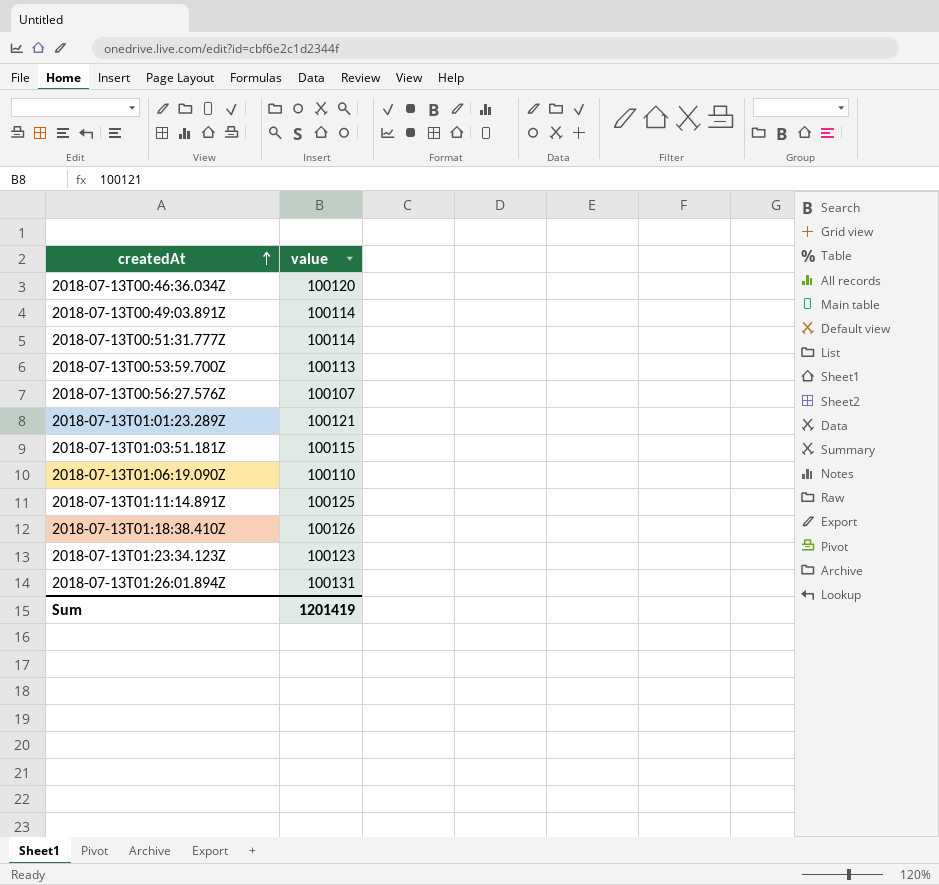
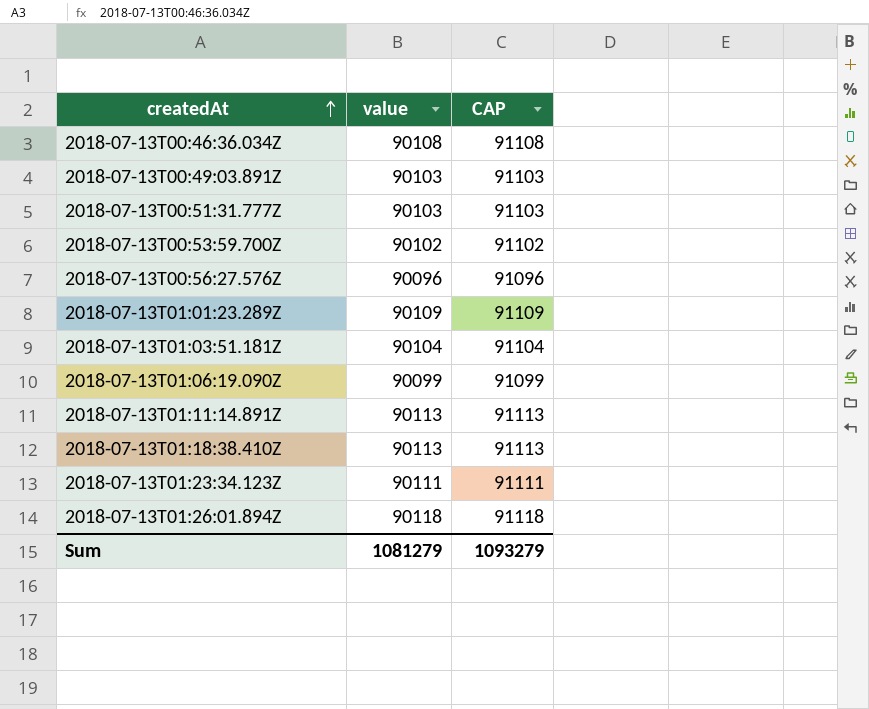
column CAP | formula: none -> [value] + 1000
2018-07-13T00:46:36.034Z | value: 100120 -> 90108
2018-07-13T00:49:03.891Z | value: 100114 -> 90103
2018-07-13T00:51:31.777Z | value: 100114 -> 90103
2018-07-13T00:53:59.700Z | value: 100113 -> 90102
2018-07-13T00:56:27.576Z | value: 100107 -> 90096
2018-07-13T01:01:23.289Z | value: 100121 -> 90109
2018-07-13T01:03:51.181Z | value: 100115 -> 90104
2018-07-13T01:06:19.090Z | value: 100110 -> 90099
2018-07-13T01:11:14.891Z | value: 100125 -> 90113
2018-07-13T01:18:38.410Z | value: 100126 -> 90113
2018-07-13T01:23:34.123Z | value: 100123 -> 90111
2018-07-13T01:26:01.894Z | value: 100131 -> 90118
Sum | value: 1201419 -> 1081279

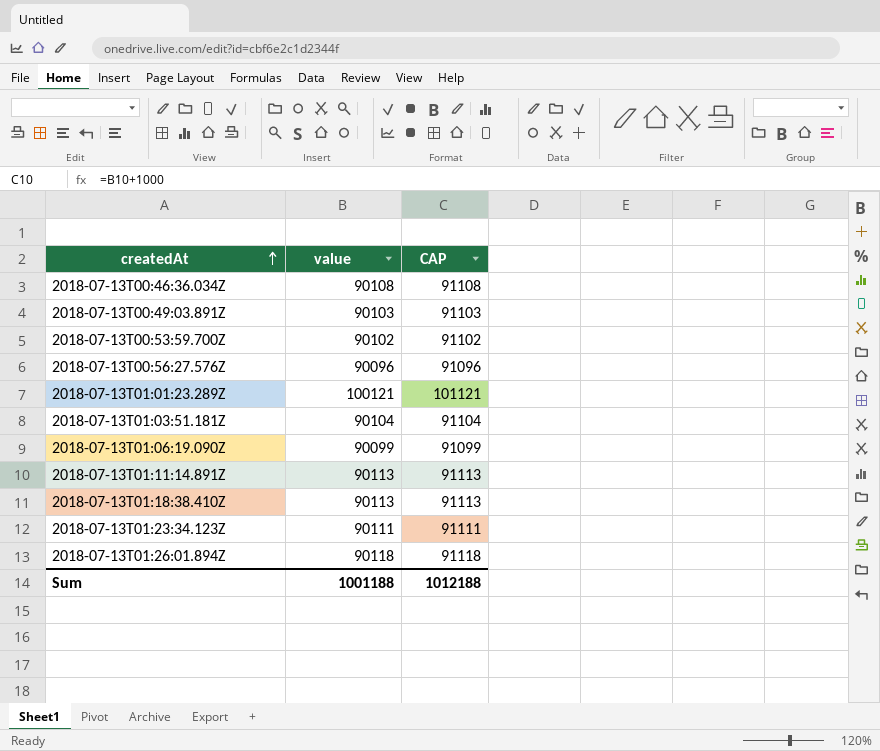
row 2018-07-13T00:51:31.777Z: 90103 | 91103 -> none
2018-07-13T01:01:23.289Z | value: 90109 -> 100121
2018-07-13T01:01:23.289Z | CAP: 91109 -> 101121
Sum | value: 1081279 -> 1001188
Sum | CAP: 1093279 -> 1012188

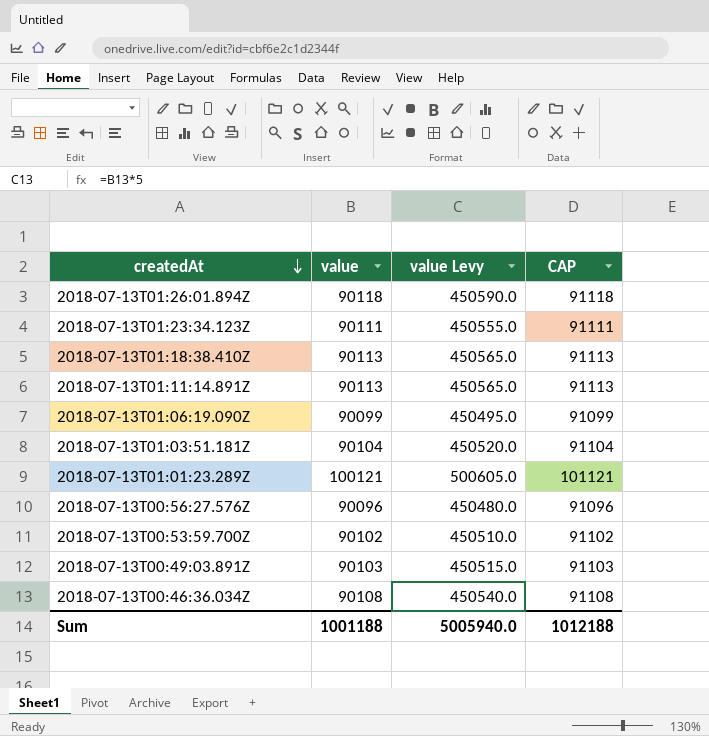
row order: createdAt ascending -> createdAt descending
column value Levy | formula: none -> [value] * 5

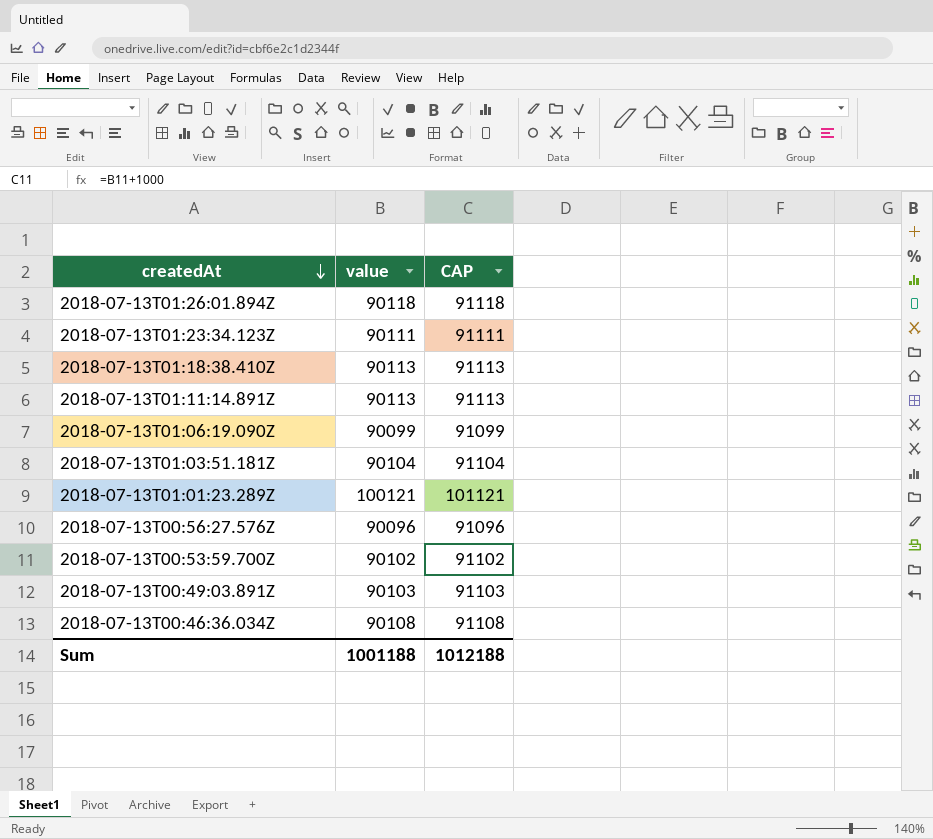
column value Levy | formula: [value] * 5 -> none

